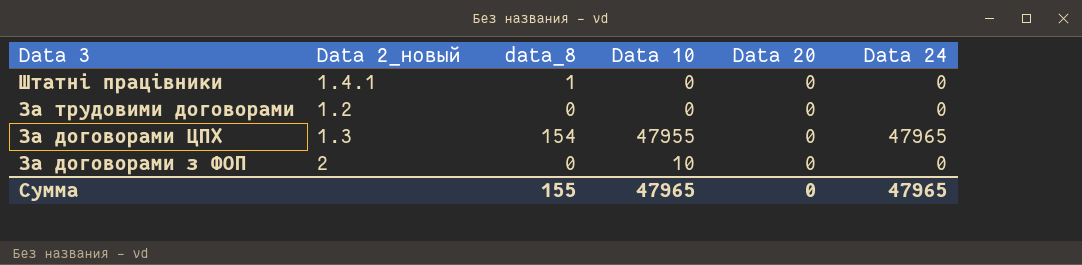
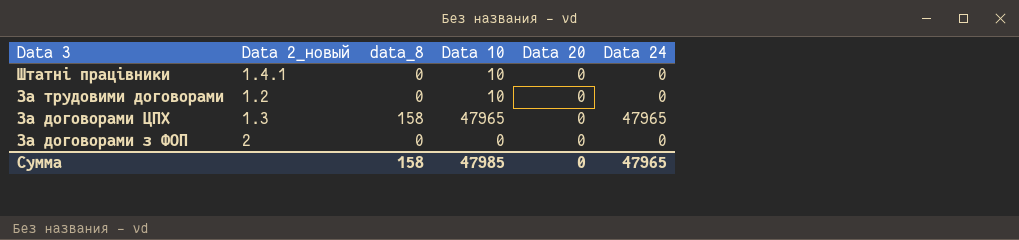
Штатні працівники | data_8: 1 -> 0
Штатні працівники | Data 10: 0 -> 10
За трудовими договорами | Data 10: 0 -> 10
За договорами ЦПХ | data_8: 154 -> 158
За договорами ЦПХ | Data 10: 47955 -> 47965
За договорами з ФОП | Data 10: 10 -> 0
Сумма | data_8: 155 -> 158
Сумма | Data 10: 47965 -> 47985

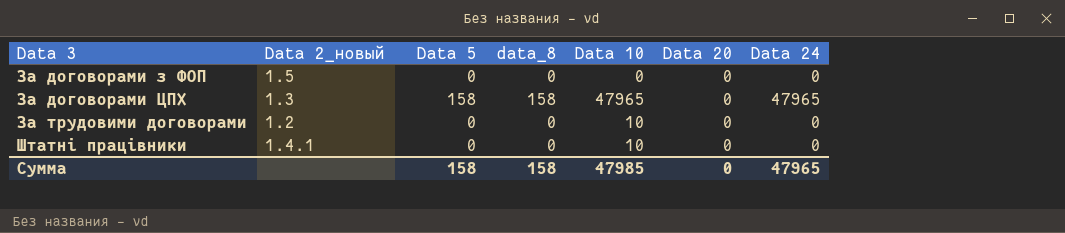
row order: Data 3 descending -> Data 3 ascending
column Data 5 | position: none -> 3
За договорами з ФОП | Data 2_новый: 2 -> 1.5

